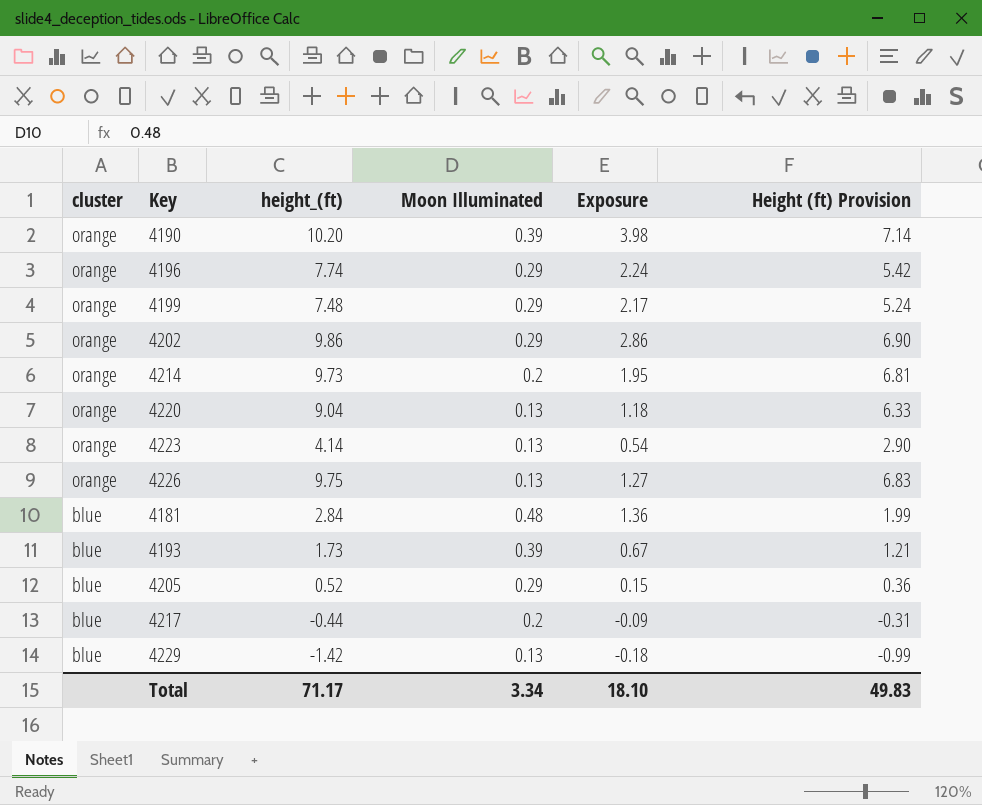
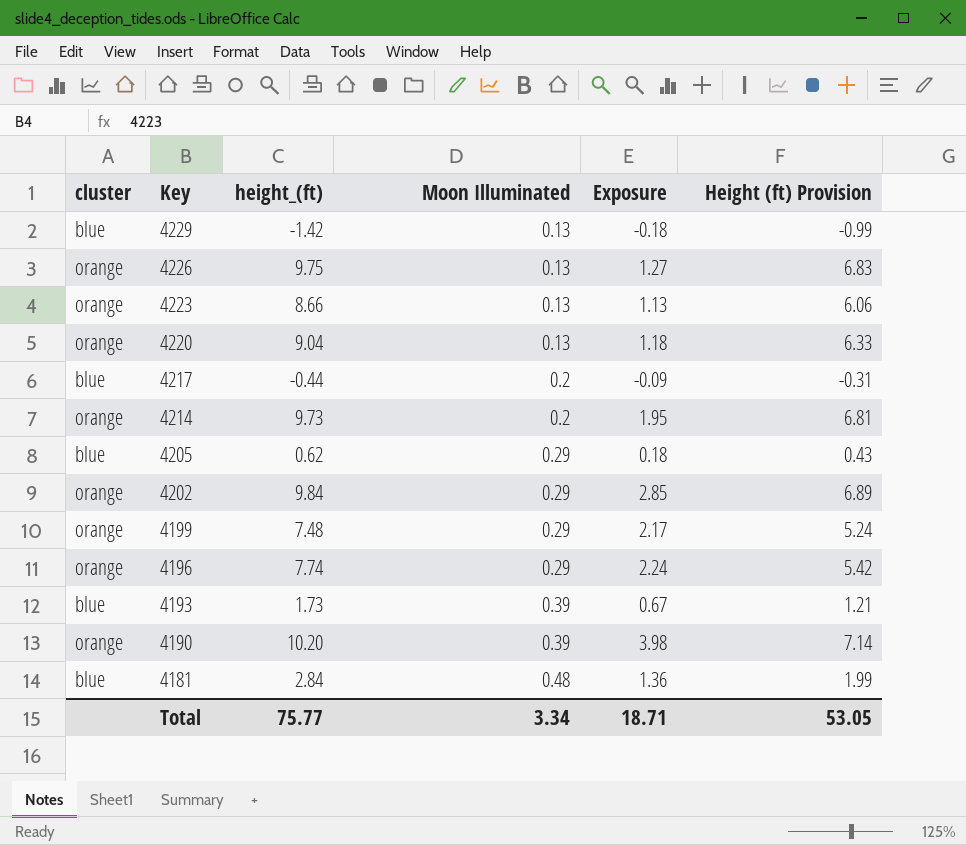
row order: cluster descending -> Key descending
4223 | height_(ft): 4.14 -> 8.66
4223 | Exposure: 0.54 -> 1.13
4223 | Height (ft) Provision: 2.90 -> 6.06
4205 | height_(ft): 0.52 -> 0.62
4205 | Exposure: 0.15 -> 0.18
4205 | Height (ft) Provision: 0.36 -> 0.43
4202 | height_(ft): 9.86 -> 9.84
4202 | Exposure: 2.86 -> 2.85
4202 | Height (ft) Provision: 6.90 -> 6.89
Total | height_(ft): 71.17 -> 75.77
Total | Exposure: 18.10 -> 18.71
Total | Height (ft) Provision: 49.83 -> 53.05

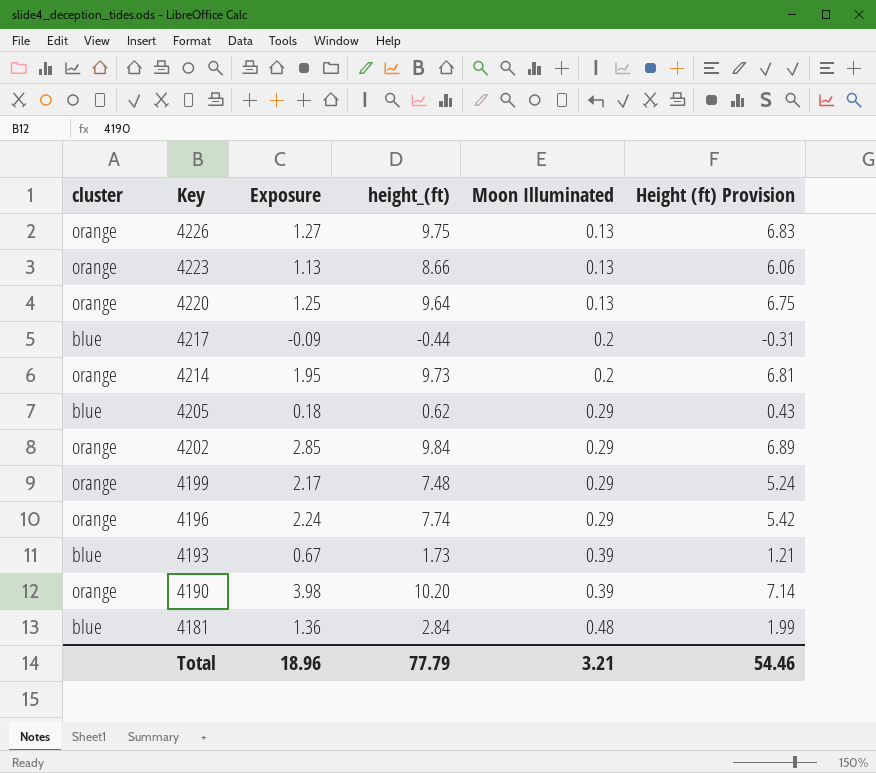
column Exposure | position: 5 -> 3
row 4229: blue | -1.42 | 0.13 | -0.18 | -0.99 -> none
4220 | Exposure: 1.18 -> 1.25
4220 | height_(ft): 9.04 -> 9.64
4220 | Height (ft) Provision: 6.33 -> 6.75
Total | Exposure: 18.71 -> 18.96
Total | height_(ft): 75.77 -> 77.79
Total | Moon Illuminated: 3.34 -> 3.21
Total | Height (ft) Provision: 53.05 -> 54.46

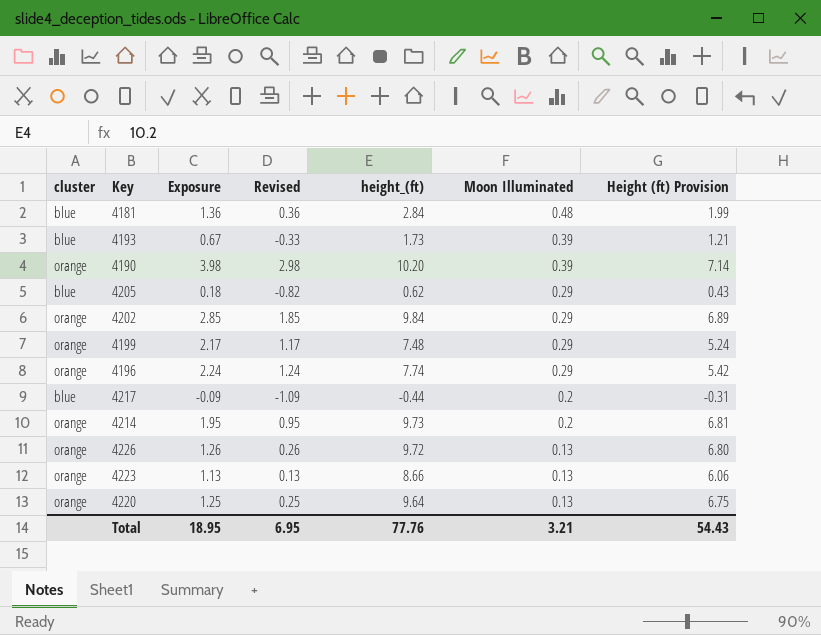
row order: Key descending -> Moon Illuminated descending
column Revised | formula: none -> [Exposure] - 1
4226 | Exposure: 1.27 -> 1.26
4226 | height_(ft): 9.75 -> 9.72
4226 | Height (ft) Provision: 6.83 -> 6.80
Total | Exposure: 18.96 -> 18.95
Total | height_(ft): 77.79 -> 77.76
Total | Height (ft) Provision: 54.46 -> 54.43

